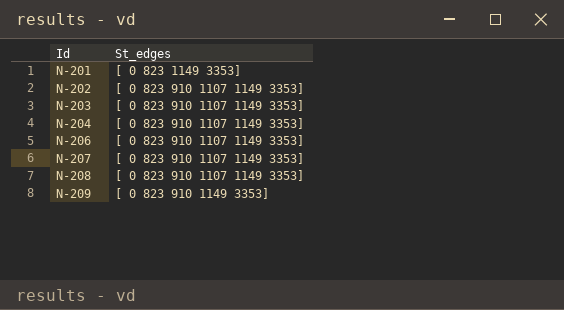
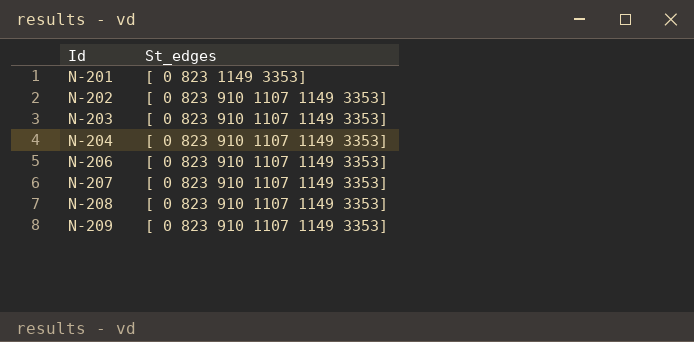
N-209 | St_edges: [ 0 823 910 1149 3353] -> [ 0 823 910 1107 1149 3353]

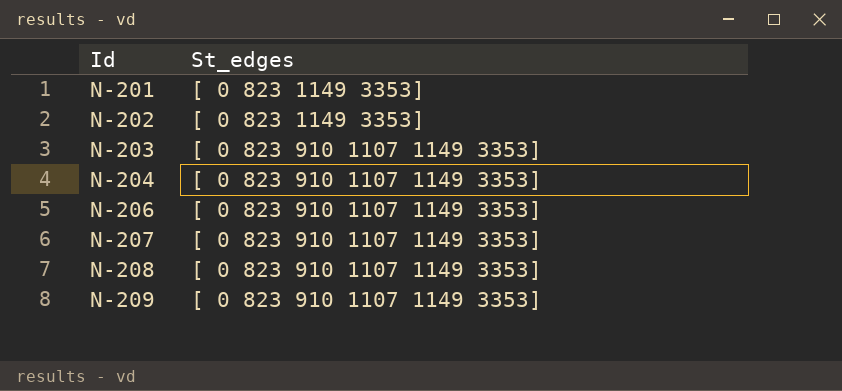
N-202 | St_edges: [ 0 823 910 1107 1149 3353] -> [ 0 823 1149 3353]

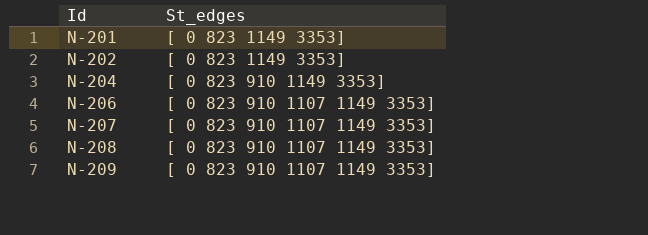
row N-203: [ 0 823 910 1107 1149 3353] -> none
N-204 | St_edges: [ 0 823 910 1107 1149 3353] -> [ 0 823 910 1149 3353]

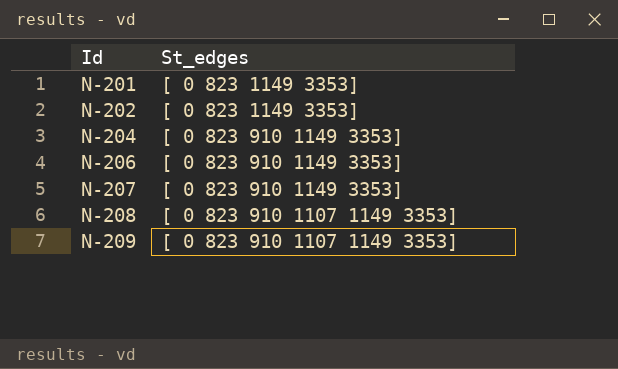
N-206 | St_edges: [ 0 823 910 1107 1149 3353] -> [ 0 823 910 1149 3353]
N-207 | St_edges: [ 0 823 910 1107 1149 3353] -> [ 0 823 910 1149 3353]

